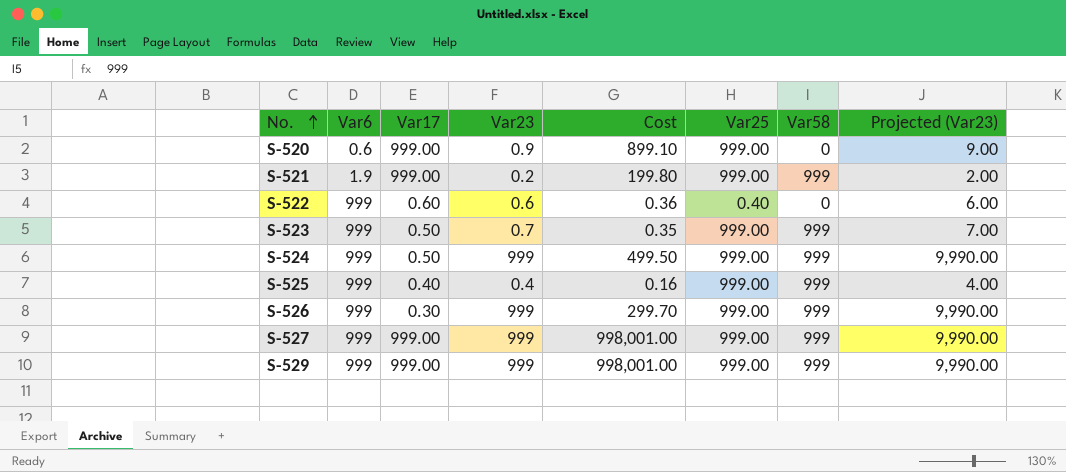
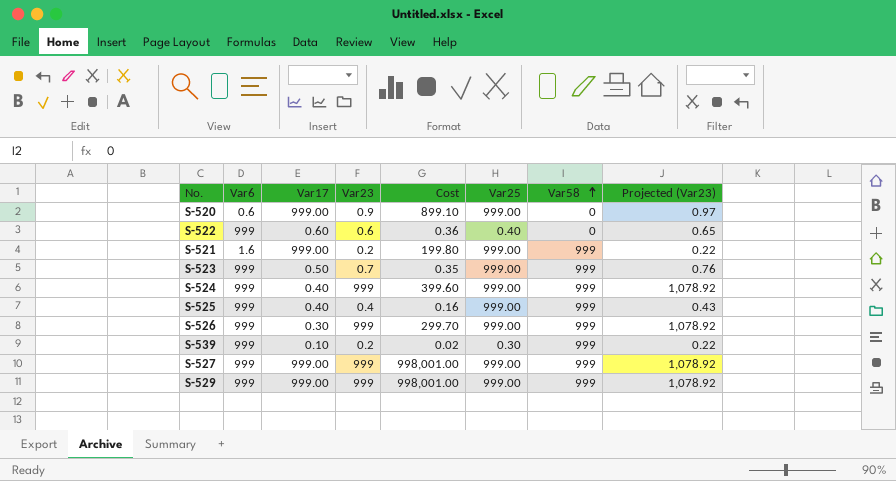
row order: No. ascending -> Var58 ascending
column Projected (Var23) | formula: [Var23] * 10 -> [Var23] * 1.08
S-521 | Var6: 1.9 -> 1.6
S-524 | Var17: 0.50 -> 0.40
S-524 | Cost: 499.50 -> 399.60
row S-539: none -> 999 | 0.10 | 0.2 | 0.02 | 0.30 | 999 | 0.22

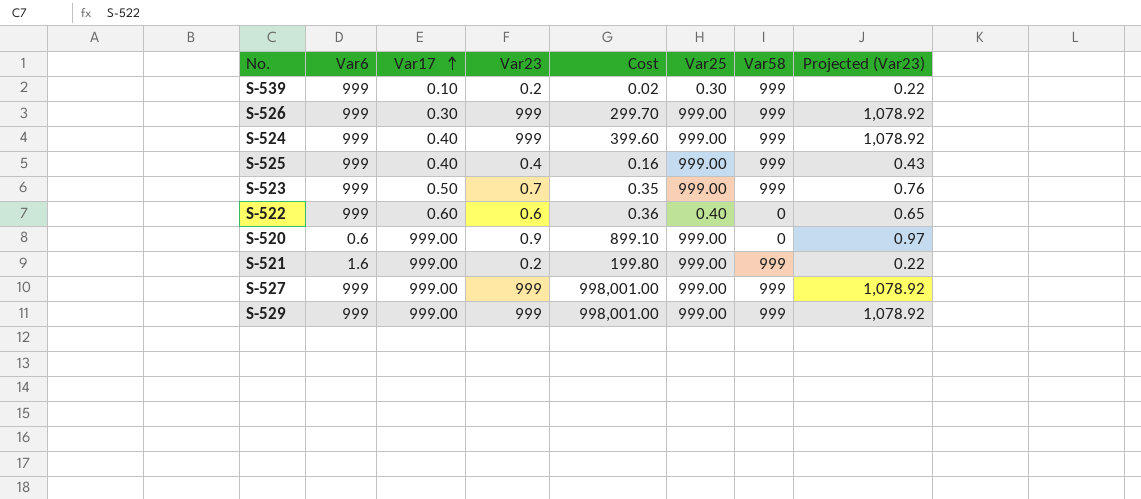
row order: Var58 ascending -> Var17 ascending

